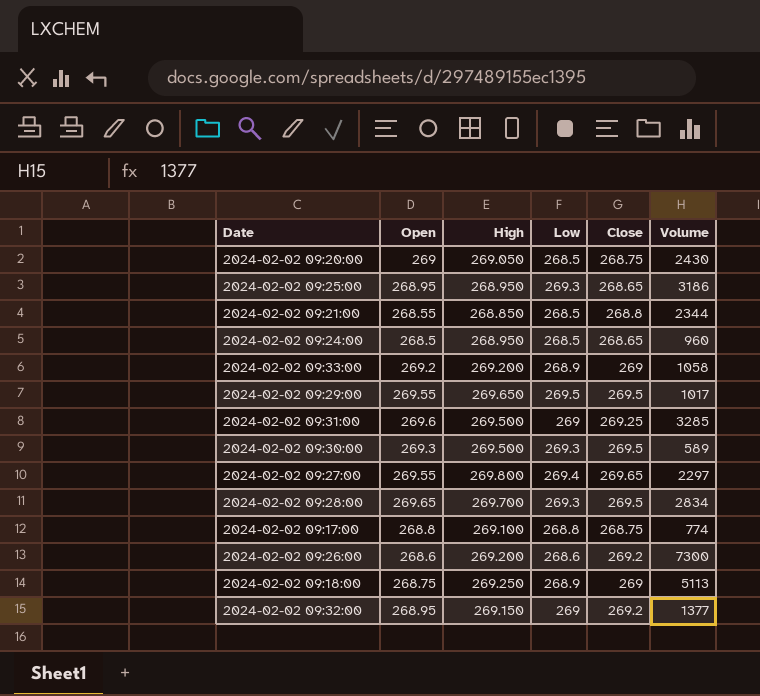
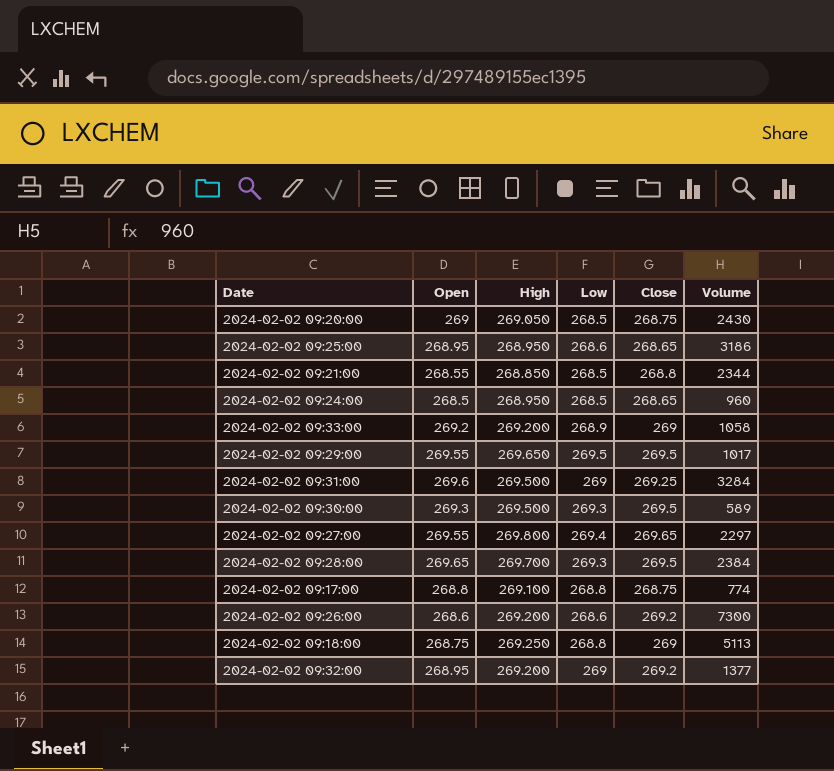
2024-02-02 09:25:00 | Low: 269.3 -> 268.6
2024-02-02 09:31:00 | Volume: 3285 -> 3284
2024-02-02 09:28:00 | Volume: 2834 -> 2384
2024-02-02 09:18:00 | Low: 268.9 -> 268.8
2024-02-02 09:32:00 | High: 269.150 -> 269.200

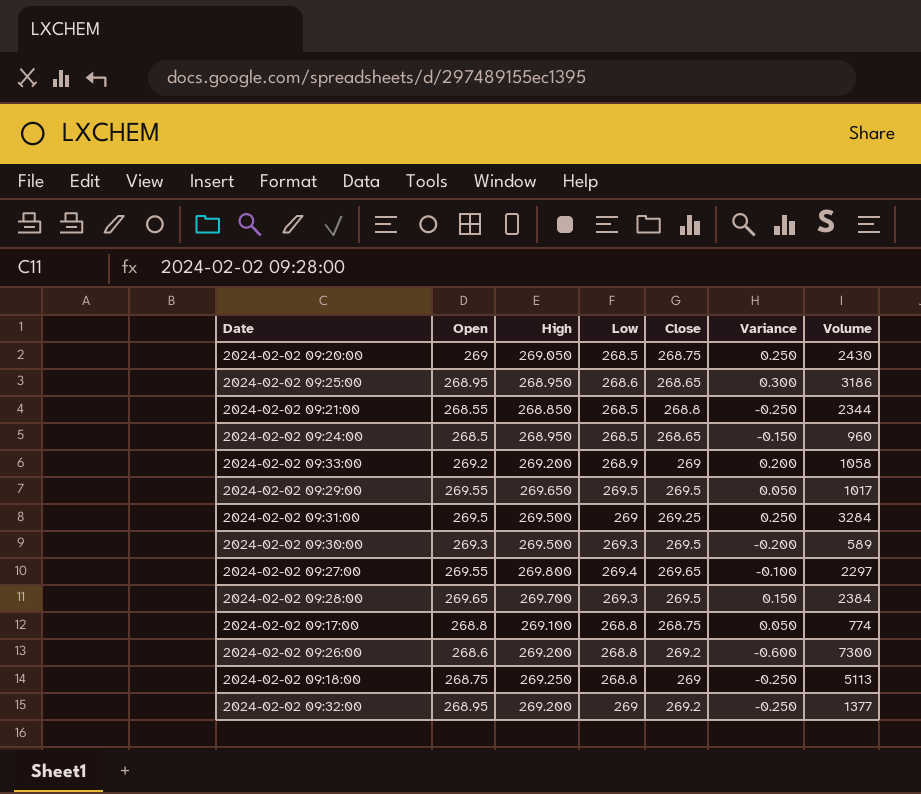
column Variance | formula: none -> [Open] - [Close]
2024-02-02 09:31:00 | Open: 269.6 -> 269.5
2024-02-02 09:26:00 | Low: 268.6 -> 268.8

